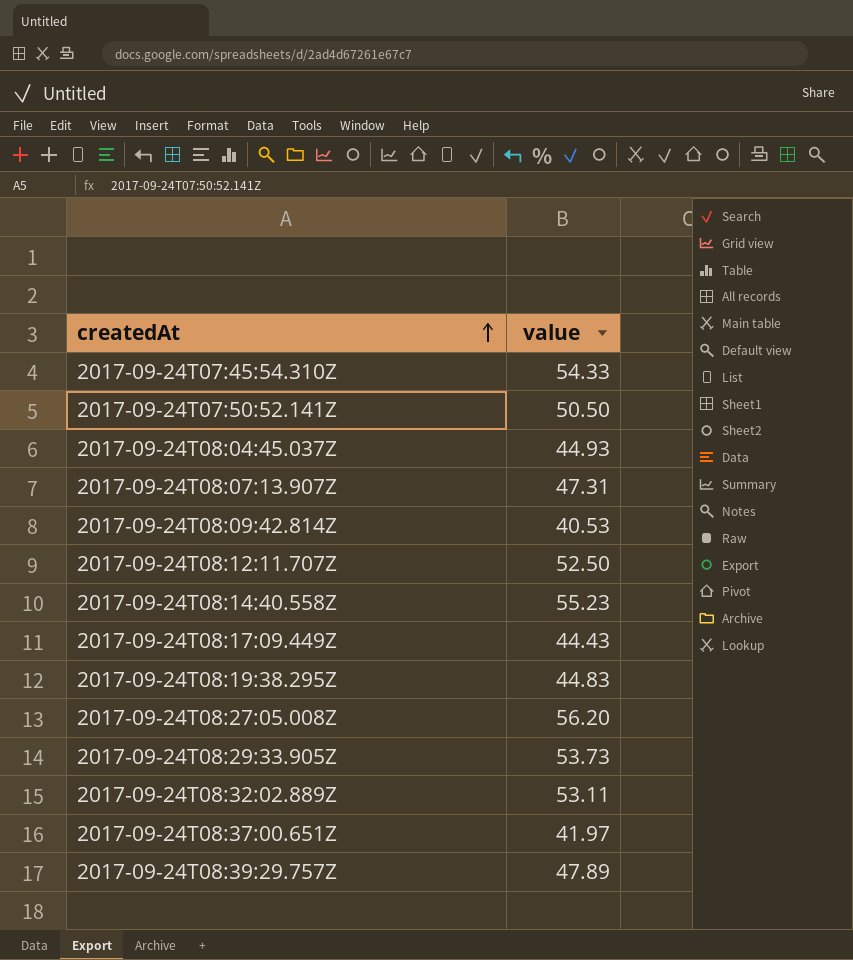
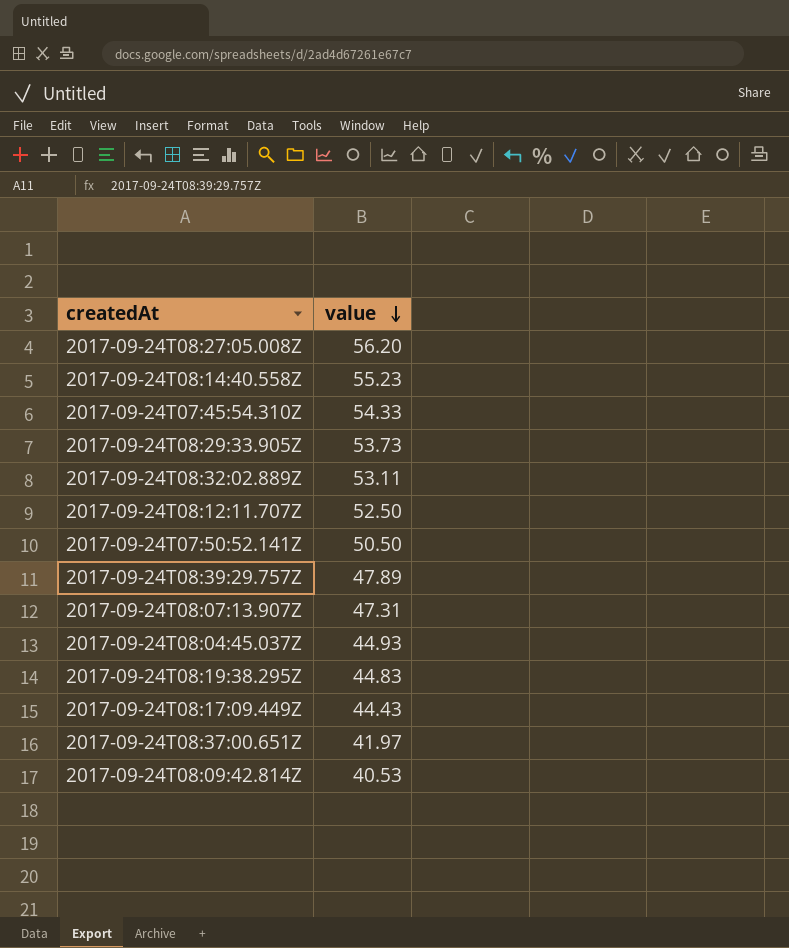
row order: createdAt ascending -> value descending

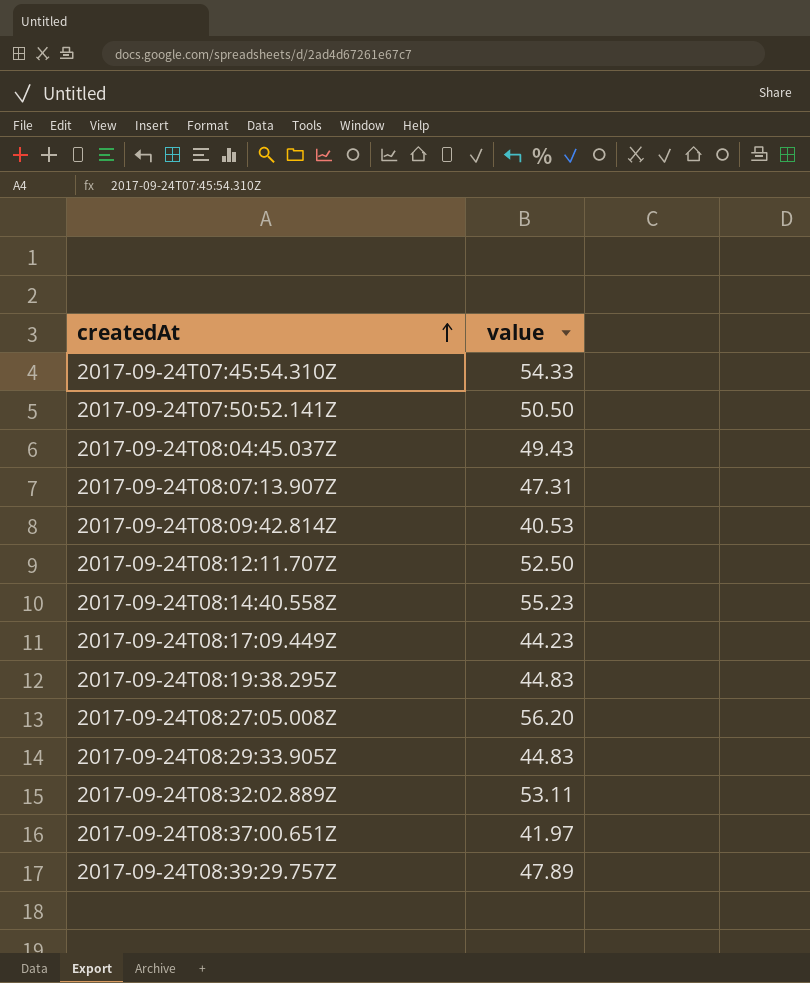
row order: value descending -> createdAt ascending
2017-09-24T08:04:45.037Z | value: 44.93 -> 49.43
2017-09-24T08:17:09.449Z | value: 44.43 -> 44.23
2017-09-24T08:29:33.905Z | value: 53.73 -> 44.83

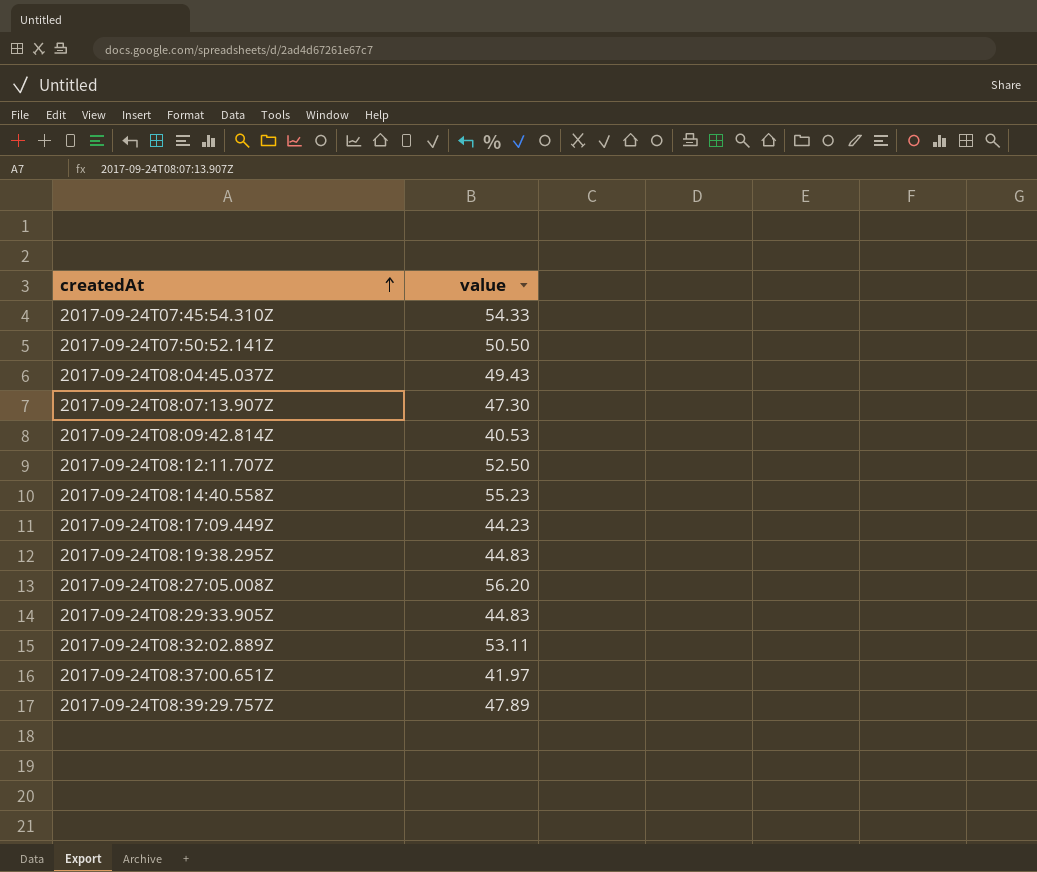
2017-09-24T08:07:13.907Z | value: 47.31 -> 47.30

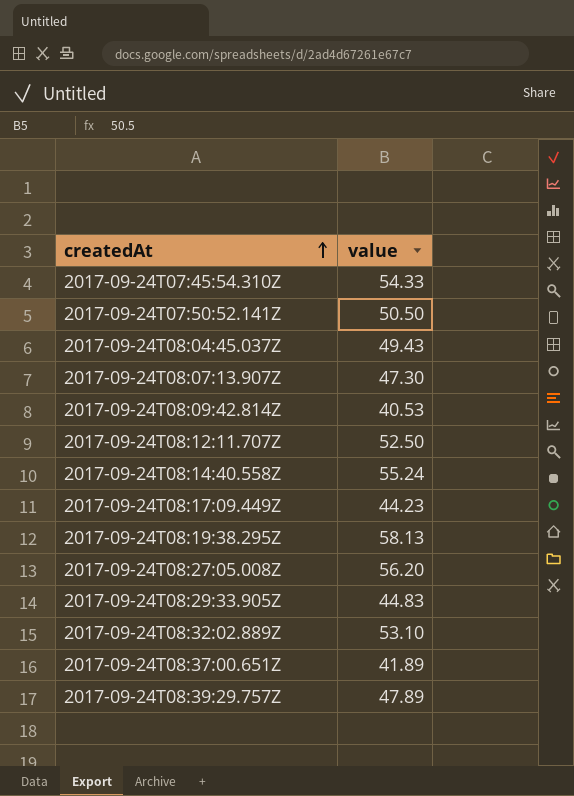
2017-09-24T08:14:40.558Z | value: 55.23 -> 55.24
2017-09-24T08:19:38.295Z | value: 44.83 -> 58.13
2017-09-24T08:32:02.889Z | value: 53.11 -> 53.10
2017-09-24T08:37:00.651Z | value: 41.97 -> 41.89

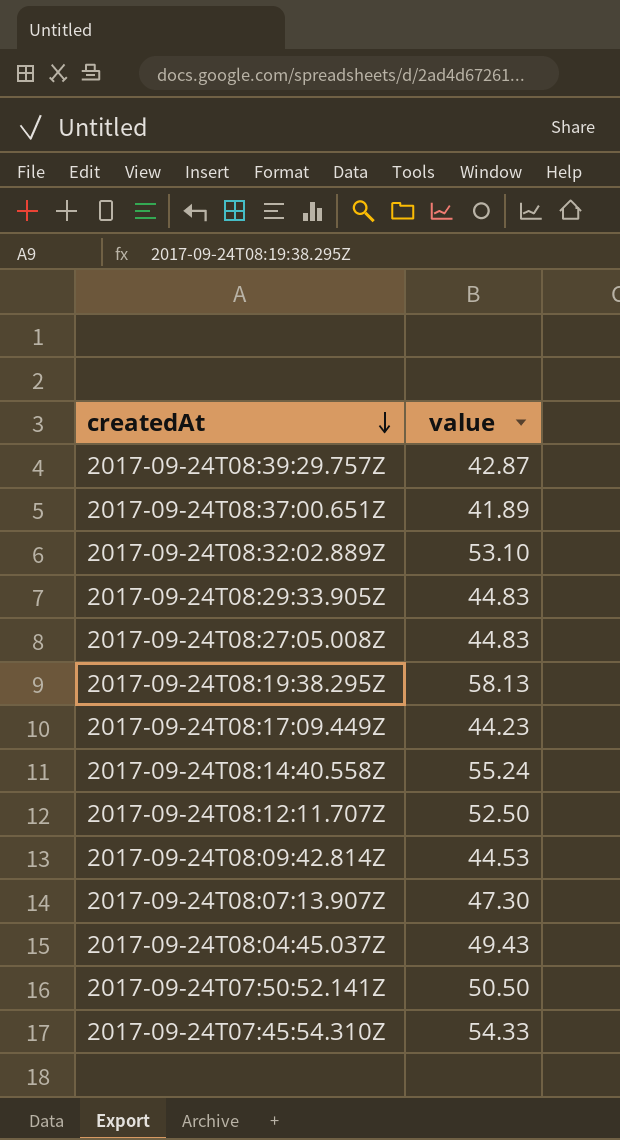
row order: createdAt ascending -> createdAt descending
2017-09-24T08:39:29.757Z | value: 47.89 -> 42.87
2017-09-24T08:27:05.008Z | value: 56.20 -> 44.83
2017-09-24T08:09:42.814Z | value: 40.53 -> 44.53

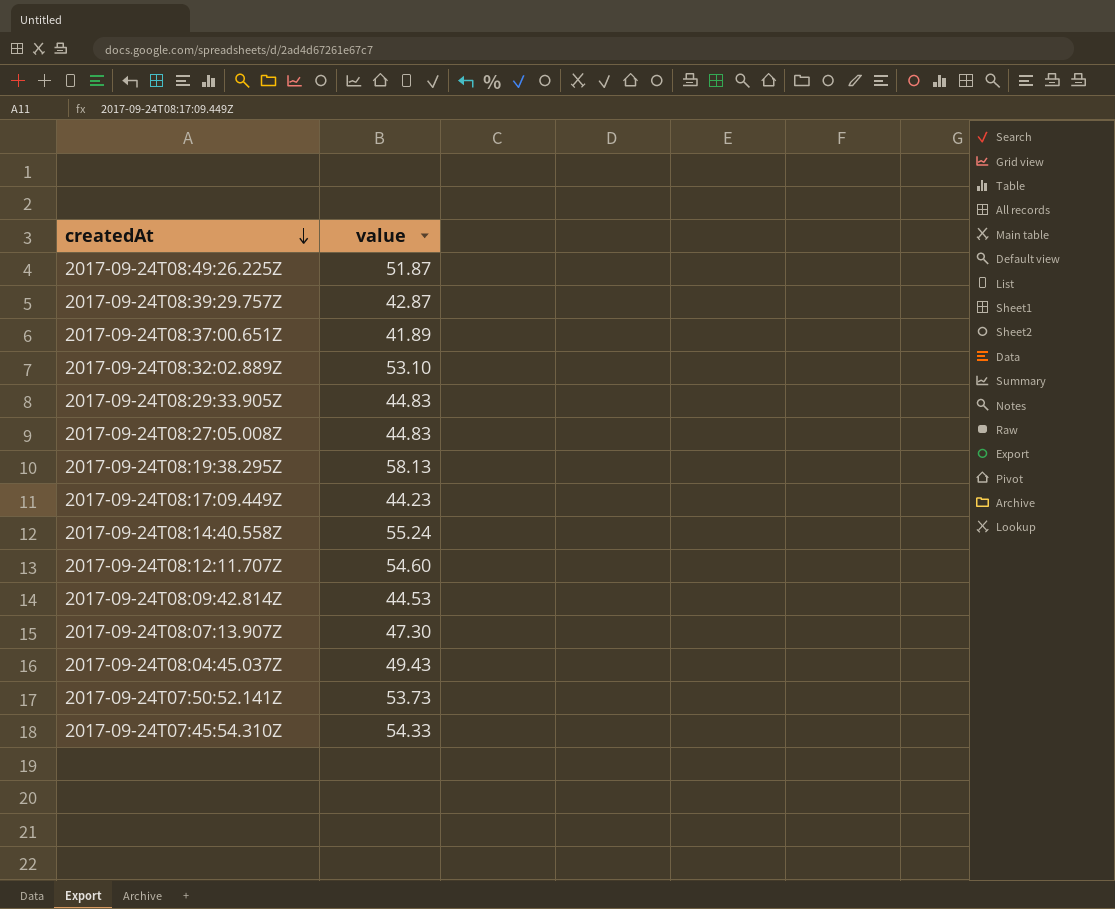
row 2017-09-24T08:49:26.225Z: none -> 51.87
2017-09-24T08:12:11.707Z | value: 52.50 -> 54.60
2017-09-24T07:50:52.141Z | value: 50.50 -> 53.73

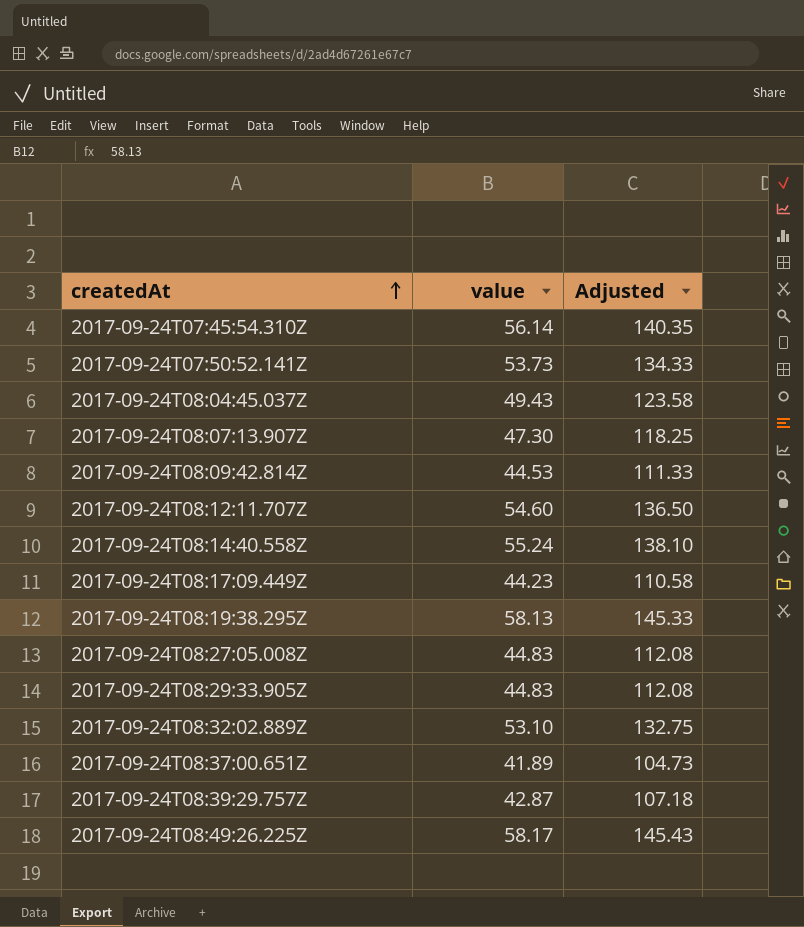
row order: createdAt descending -> createdAt ascending
column Adjusted | formula: none -> [value] * 2.5
2017-09-24T07:45:54.310Z | value: 54.33 -> 56.14
2017-09-24T08:49:26.225Z | value: 51.87 -> 58.17

